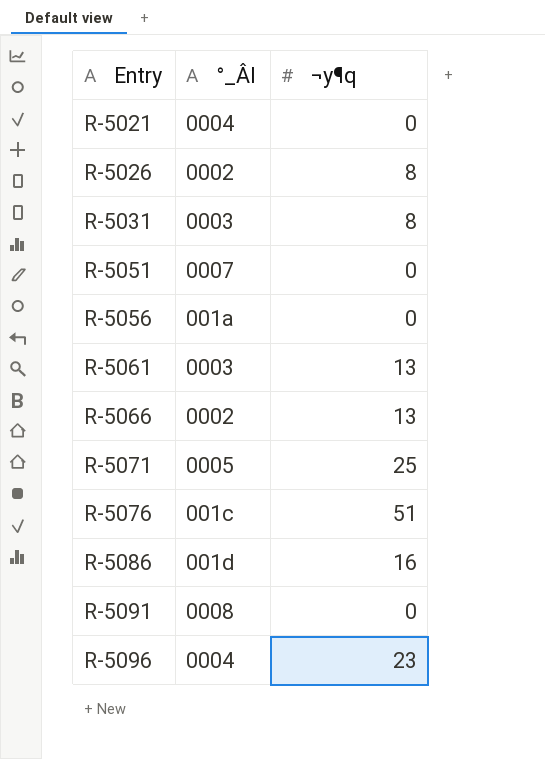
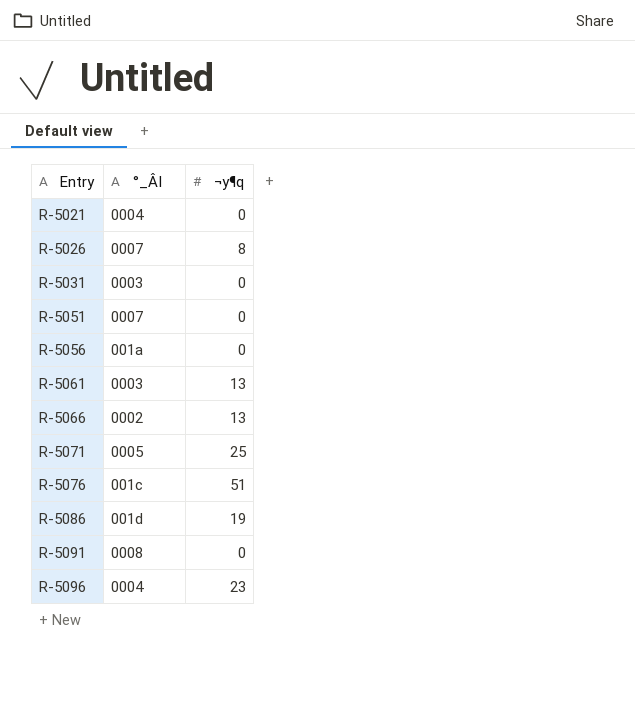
R-5026 | °_ÂI: 0002 -> 0007
R-5031 | ¬y¶q: 8 -> 0
R-5086 | ¬y¶q: 16 -> 19

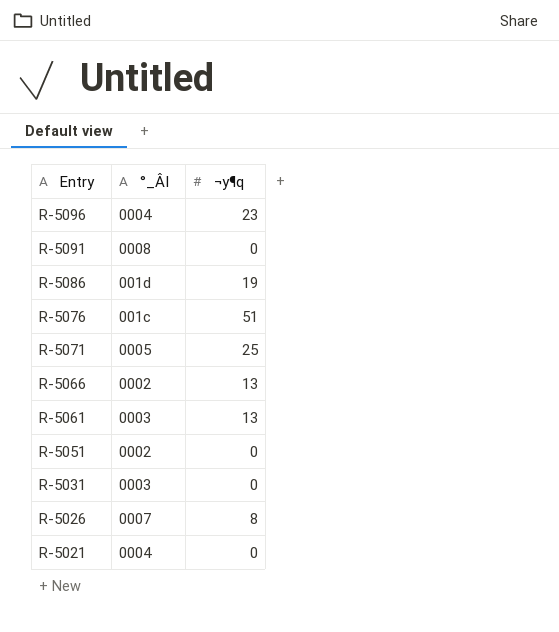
row order: Entry ascending -> Entry descending
row R-5056: 001a | 0 -> none
R-5051 | °_ÂI: 0007 -> 0002

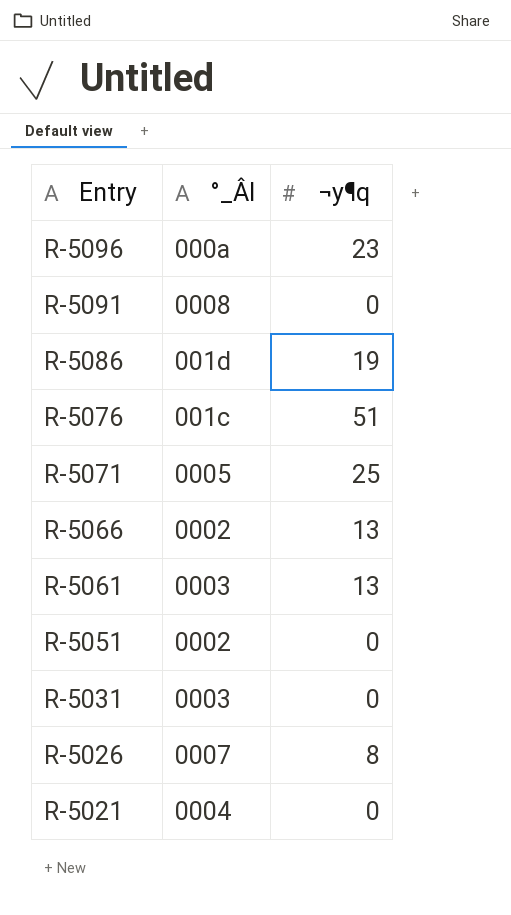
R-5096 | °_ÂI: 0004 -> 000a

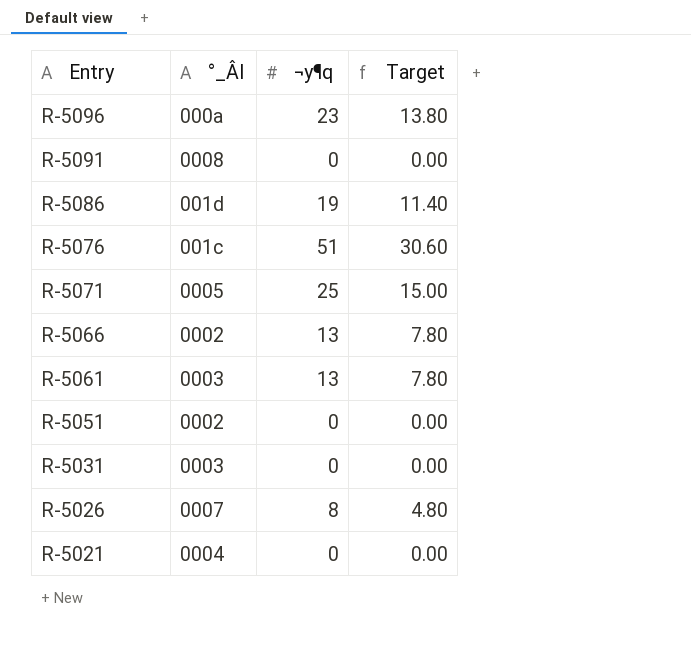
column Target | formula: none -> [¬y¶q] * 0.6

